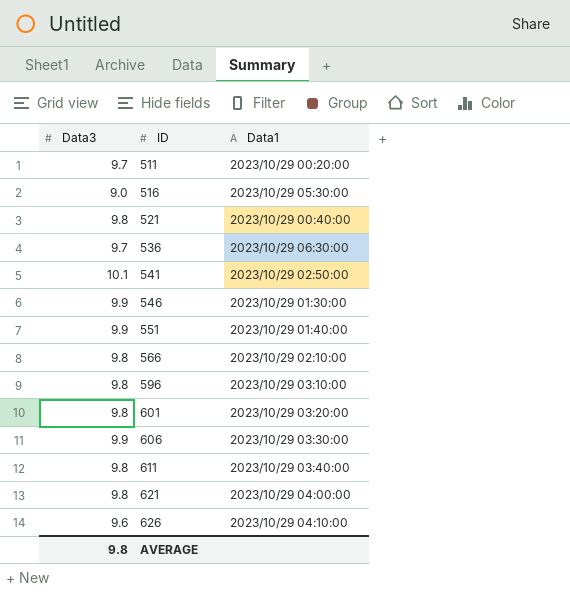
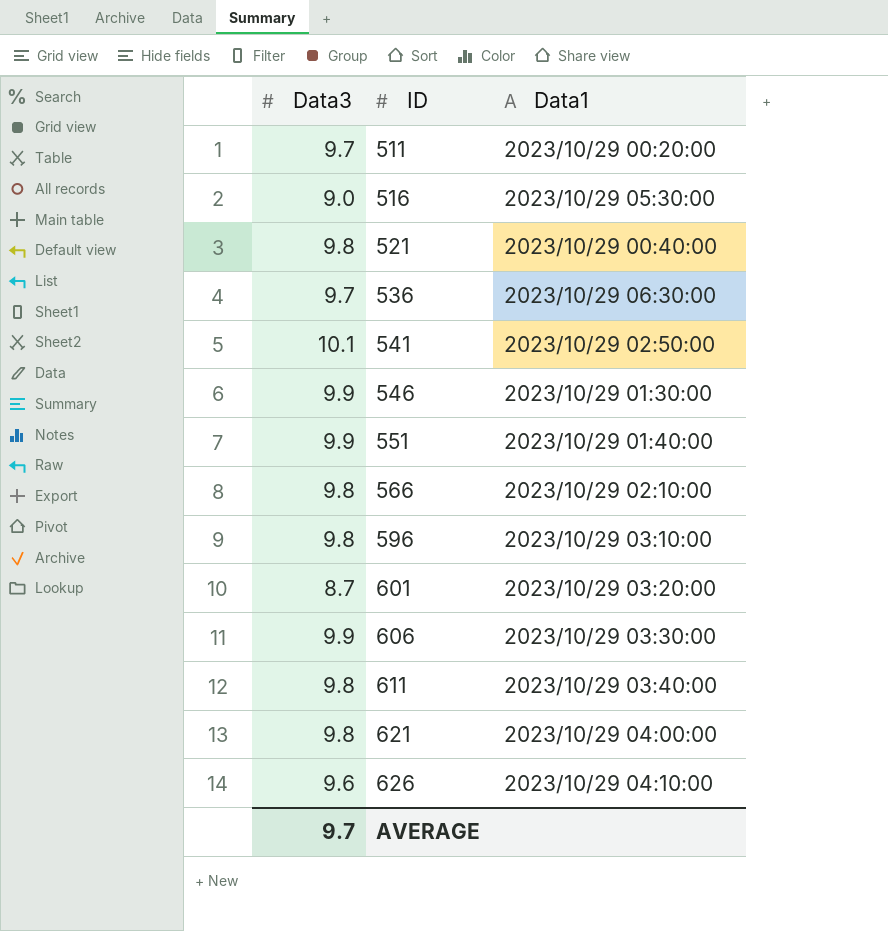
601 | Data3: 9.8 -> 8.7
AVERAGE | Data3: 9.8 -> 9.7

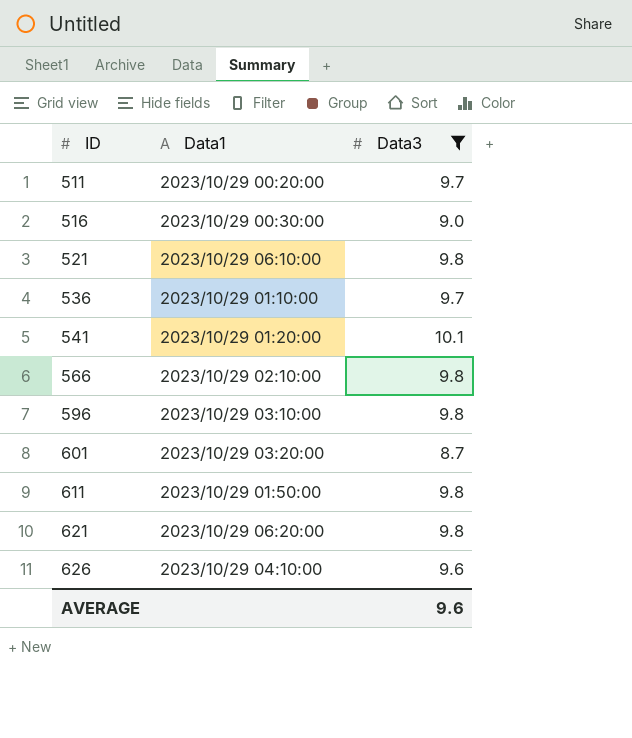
filter: none -> Data3 != 9.9
column Data3 | position: 1 -> 3
516 | Data1: 2023/10/29 05:30:00 -> 2023/10/29 00:30:00
521 | Data1: 2023/10/29 00:40:00 -> 2023/10/29 06:10:00
536 | Data1: 2023/10/29 06:30:00 -> 2023/10/29 01:10:00
541 | Data1: 2023/10/29 02:50:00 -> 2023/10/29 01:20:00
611 | Data1: 2023/10/29 03:40:00 -> 2023/10/29 01:50:00
621 | Data1: 2023/10/29 04:00:00 -> 2023/10/29 06:20:00
AVERAGE | Data3: 9.7 -> 9.6

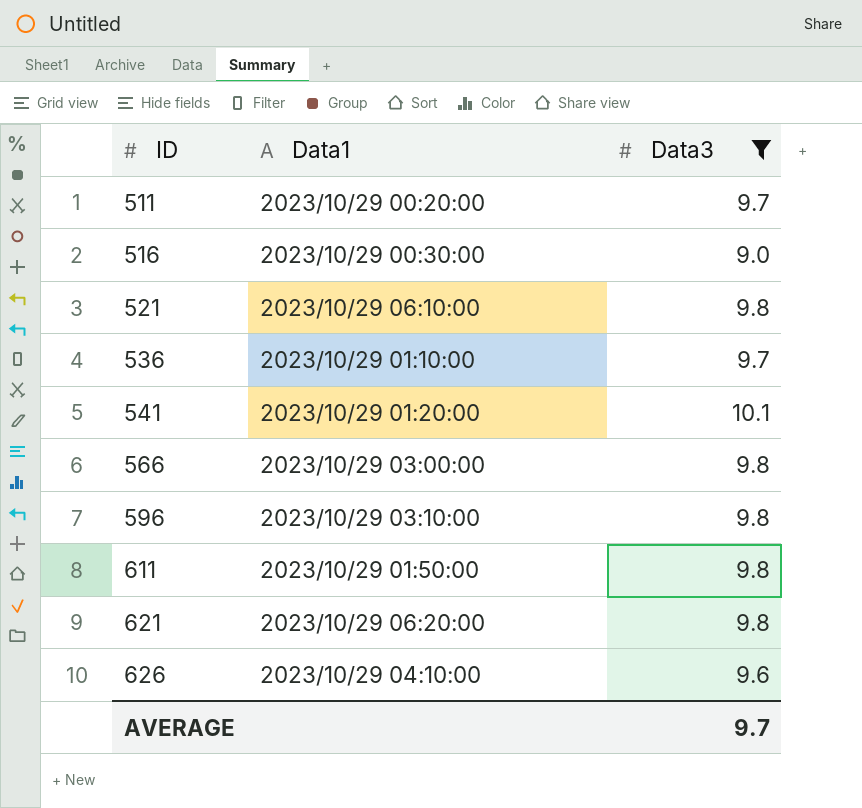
row 601: 2023/10/29 03:20:00 | 8.7 -> none
566 | Data1: 2023/10/29 02:10:00 -> 2023/10/29 03:00:00
AVERAGE | Data3: 9.6 -> 9.7

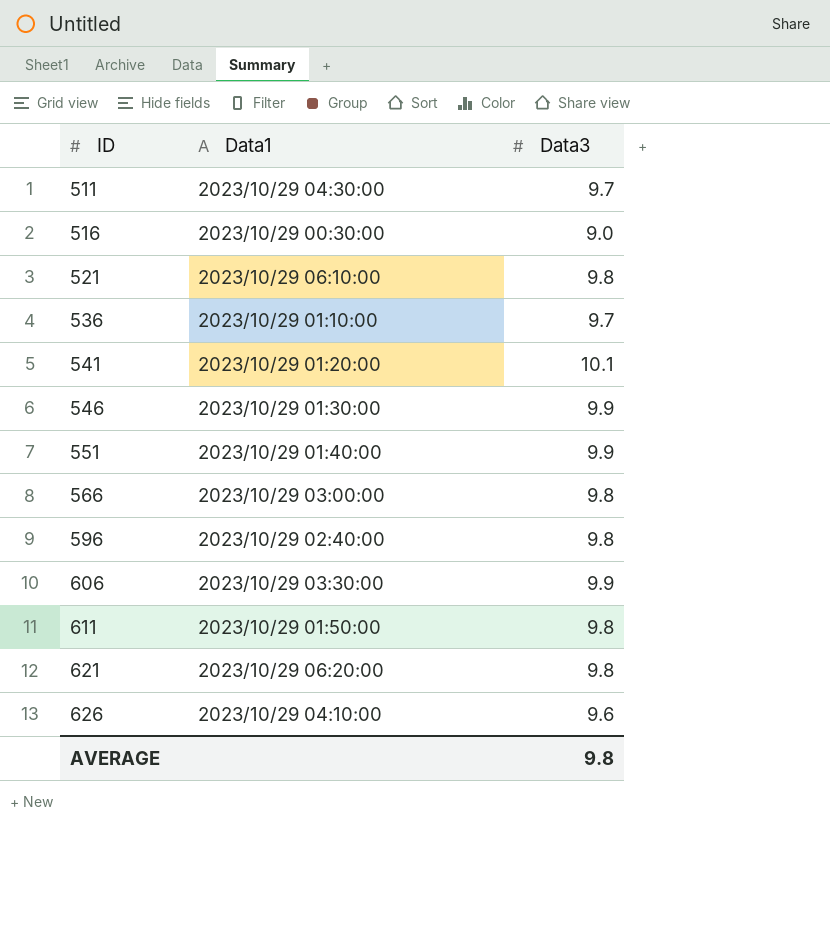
filter: Data3 != 9.9 -> none
511 | Data1: 2023/10/29 00:20:00 -> 2023/10/29 04:30:00
596 | Data1: 2023/10/29 03:10:00 -> 2023/10/29 02:40:00
AVERAGE | Data3: 9.7 -> 9.8

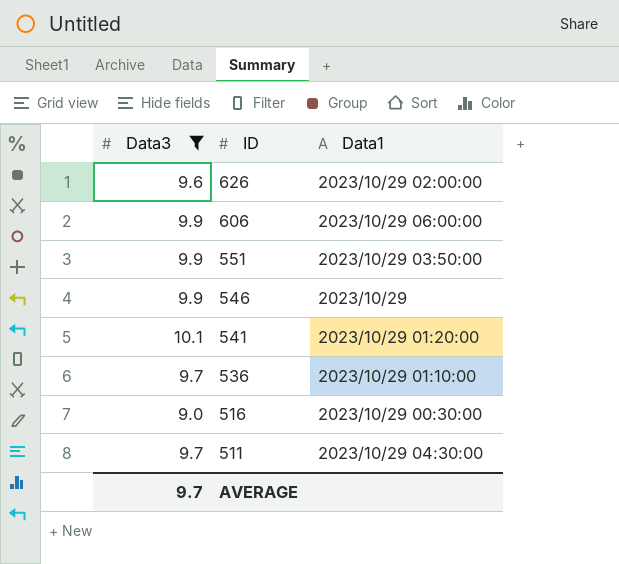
filter: none -> Data3 != 9.8
row order: ID ascending -> ID descending
column Data3 | position: 3 -> 1
626 | Data1: 2023/10/29 04:10:00 -> 2023/10/29 02:00:00
606 | Data1: 2023/10/29 03:30:00 -> 2023/10/29 06:00:00
551 | Data1: 2023/10/29 01:40:00 -> 2023/10/29 03:50:00
546 | Data1: 2023/10/29 01:30:00 -> 2023/10/29
AVERAGE | Data3: 9.8 -> 9.7

